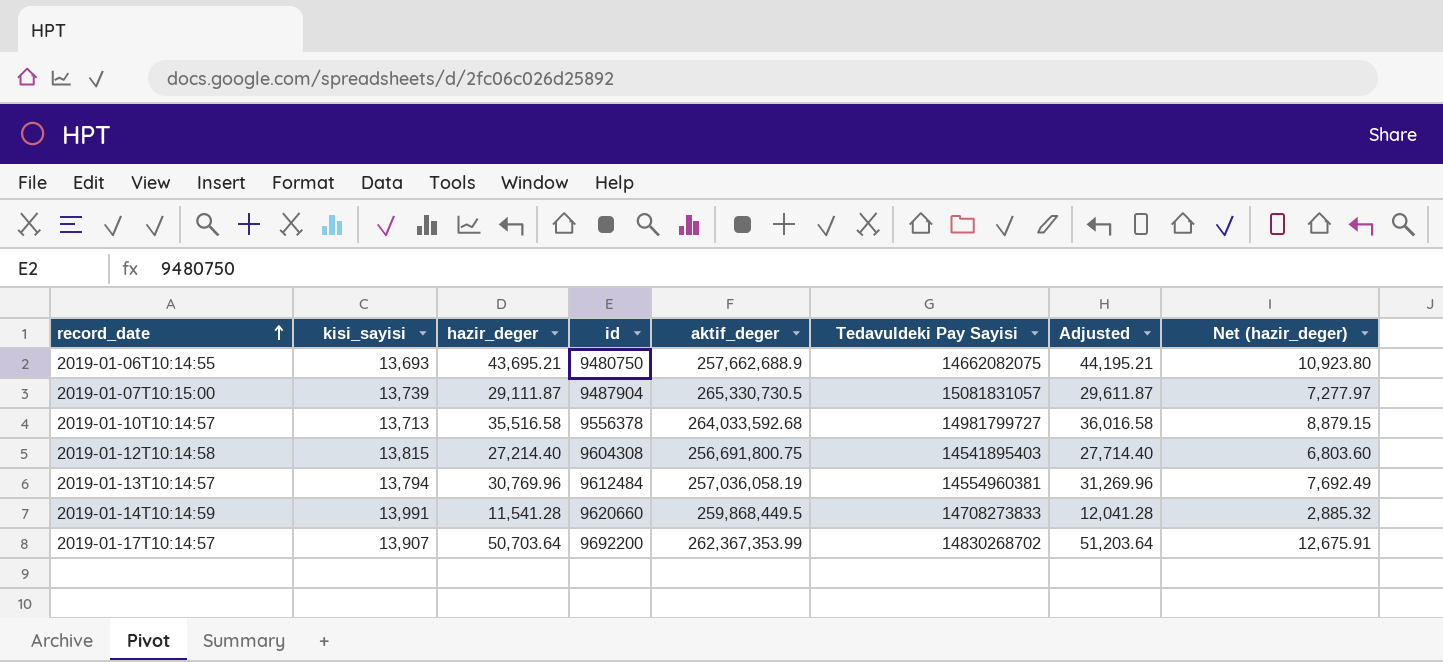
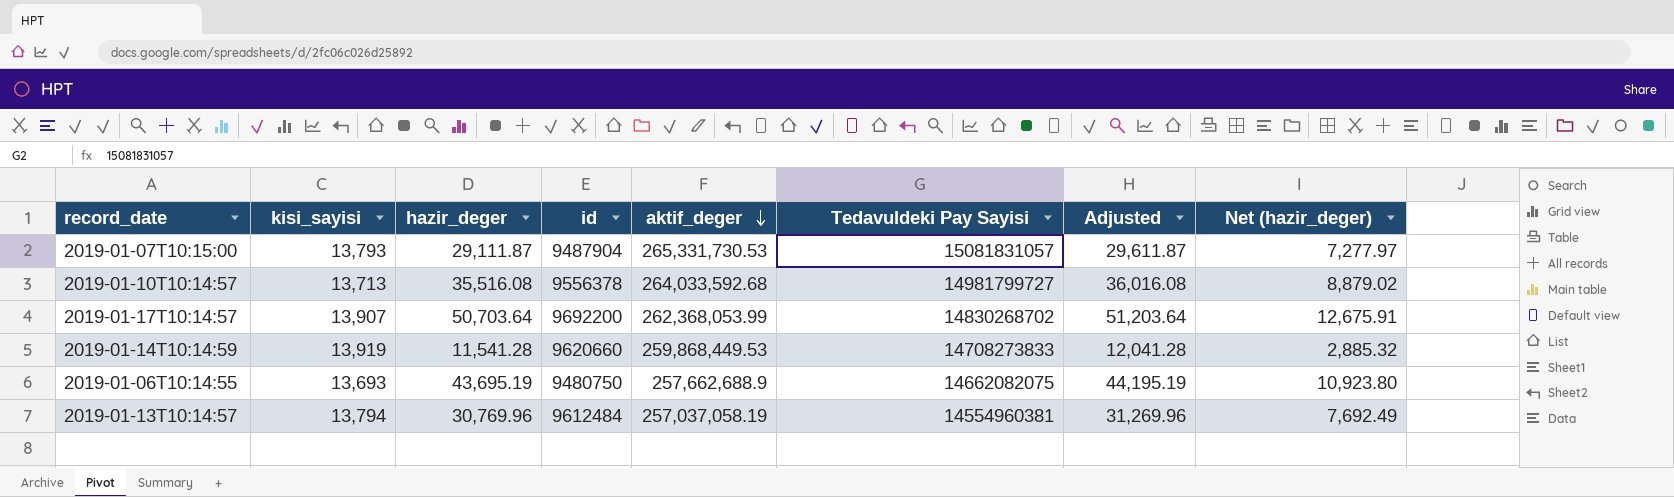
row order: record_date ascending -> aktif_deger descending
row 2019-01-12T10:14:58: 13,815 | 27,214.40 | 9604308 | 256,691,800.75 | 14541895403 | 27,714.40 | 6,803.60 -> none
2019-01-07T10:15:00 | kisi_sayisi: 13,739 -> 13,793
2019-01-07T10:15:00 | aktif_deger: 265,330,730.5 -> 265,331,730.53
2019-01-10T10:14:57 | hazir_deger: 35,516.58 -> 35,516.08
2019-01-10T10:14:57 | Adjusted: 36,016.58 -> 36,016.08
2019-01-10T10:14:57 | Net (hazir_deger): 8,879.15 -> 8,879.02
2019-01-17T10:14:57 | aktif_deger: 262,367,353.99 -> 262,368,053.99
2019-01-14T10:14:59 | kisi_sayisi: 13,991 -> 13,919
2019-01-14T10:14:59 | aktif_deger: 259,868,449.5 -> 259,868,449.53
2019-01-06T10:14:55 | hazir_deger: 43,695.21 -> 43,695.19
2019-01-06T10:14:55 | Adjusted: 44,195.21 -> 44,195.19
2019-01-13T10:14:57 | aktif_deger: 257,036,058.19 -> 257,037,058.19

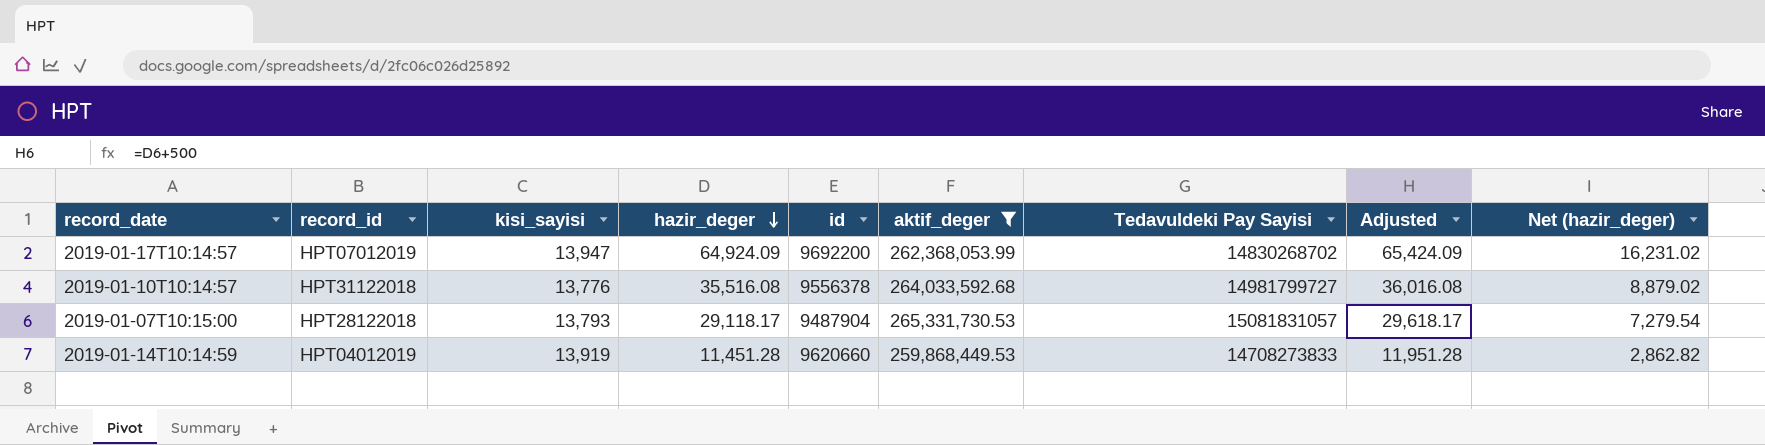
filter: none -> aktif_deger >= 259,868,449.53
row order: aktif_deger descending -> hazir_deger descending
column record_id | position: none -> 2
2019-01-17T10:14:57 | kisi_sayisi: 13,907 -> 13,947
2019-01-17T10:14:57 | hazir_deger: 50,703.64 -> 64,924.09
2019-01-17T10:14:57 | Adjusted: 51,203.64 -> 65,424.09
2019-01-17T10:14:57 | Net (hazir_deger): 12,675.91 -> 16,231.02
2019-01-10T10:14:57 | kisi_sayisi: 13,713 -> 13,776
2019-01-07T10:15:00 | hazir_deger: 29,111.87 -> 29,118.17
2019-01-07T10:15:00 | Adjusted: 29,611.87 -> 29,618.17
2019-01-07T10:15:00 | Net (hazir_deger): 7,277.97 -> 7,279.54
2019-01-14T10:14:59 | hazir_deger: 11,541.28 -> 11,451.28
2019-01-14T10:14:59 | Adjusted: 12,041.28 -> 11,951.28
2019-01-14T10:14:59 | Net (hazir_deger): 2,885.32 -> 2,862.82

